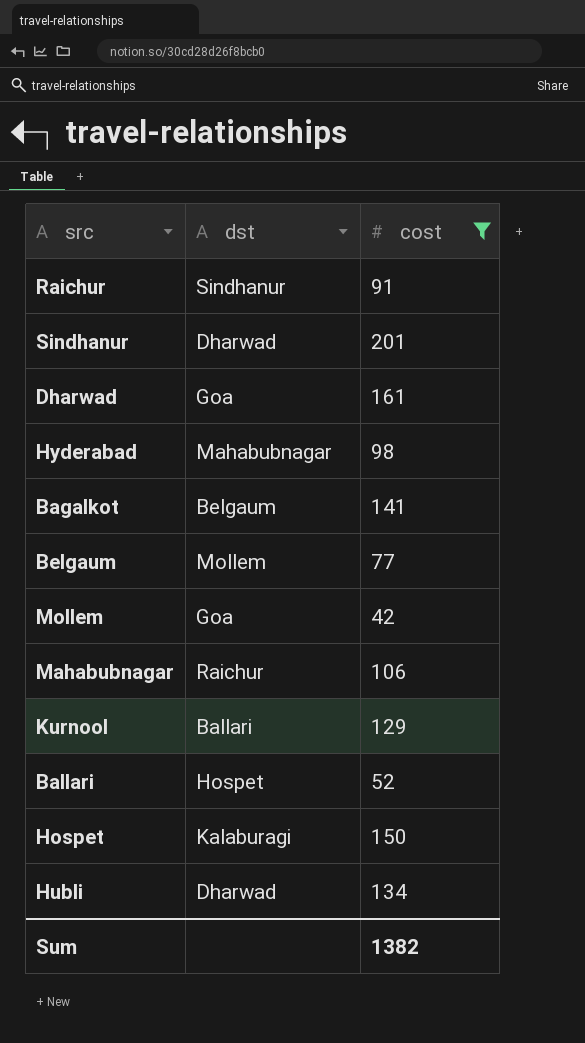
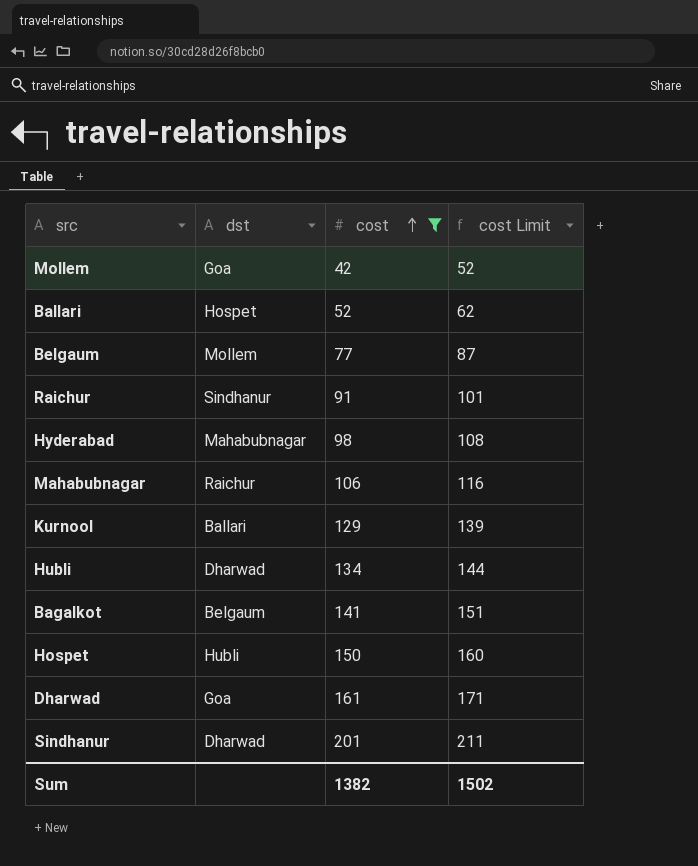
row order: none -> cost ascending
column cost Limit | formula: none -> [cost] + 10
Hospet | dst: Kalaburagi -> Hubli

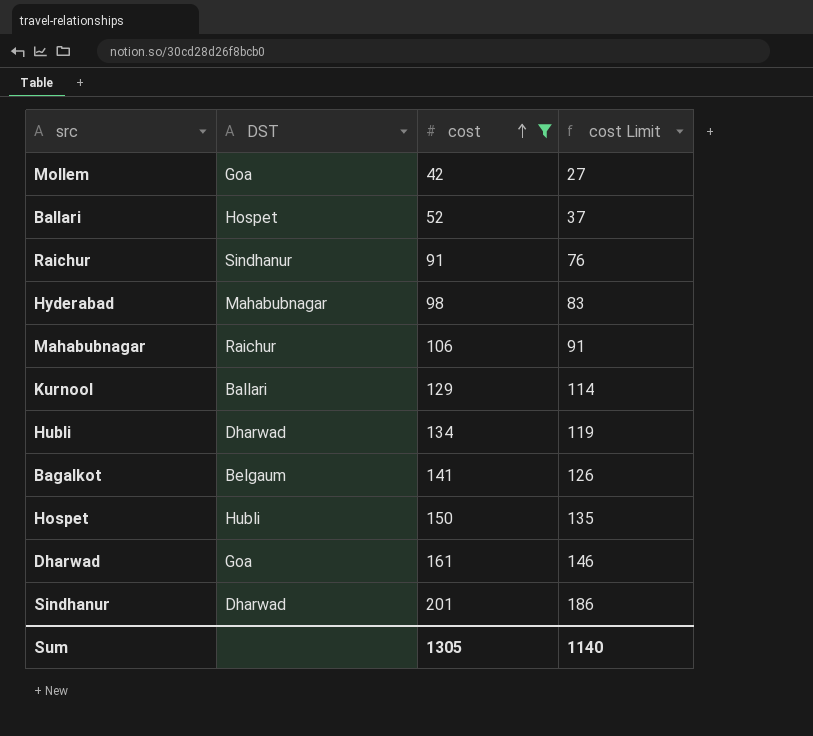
column name: dst -> DST
column cost Limit | formula: [cost] + 10 -> [cost] - 15
row Belgaum: Mollem | 77 | 87 -> none
Sum | cost: 1382 -> 1305
Sum | cost Limit: 1502 -> 1140

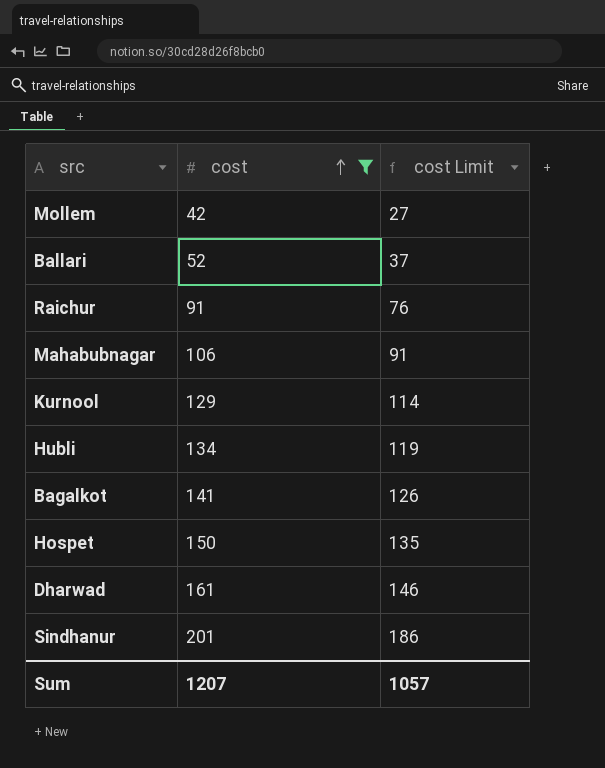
column DST | position: 2 -> none
row Hyderabad: Mahabubnagar | 98 | 83 -> none
Sum | cost: 1305 -> 1207
Sum | cost Limit: 1140 -> 1057

